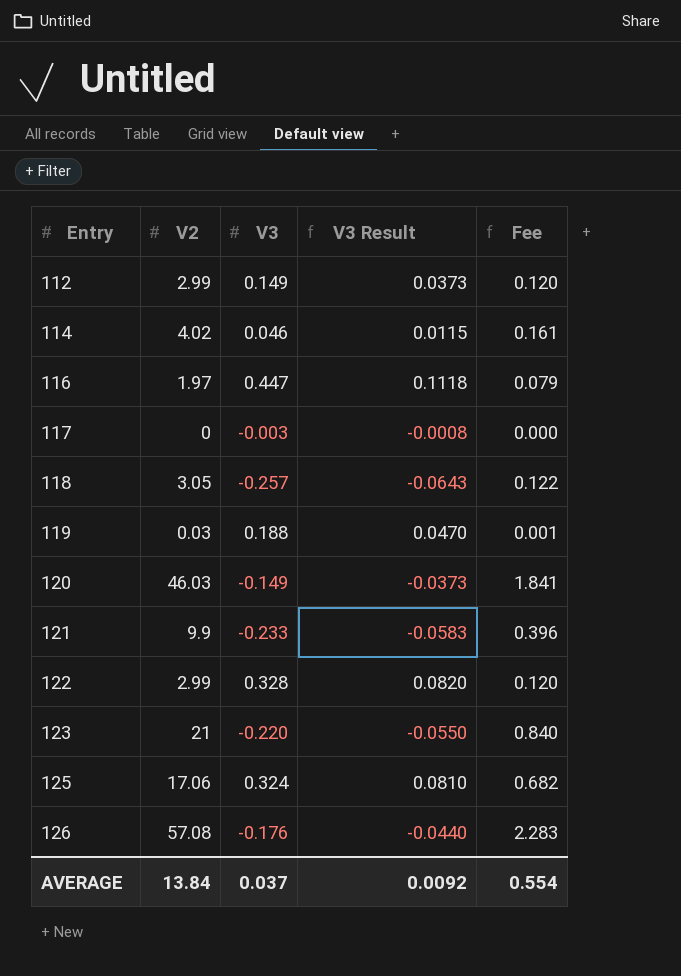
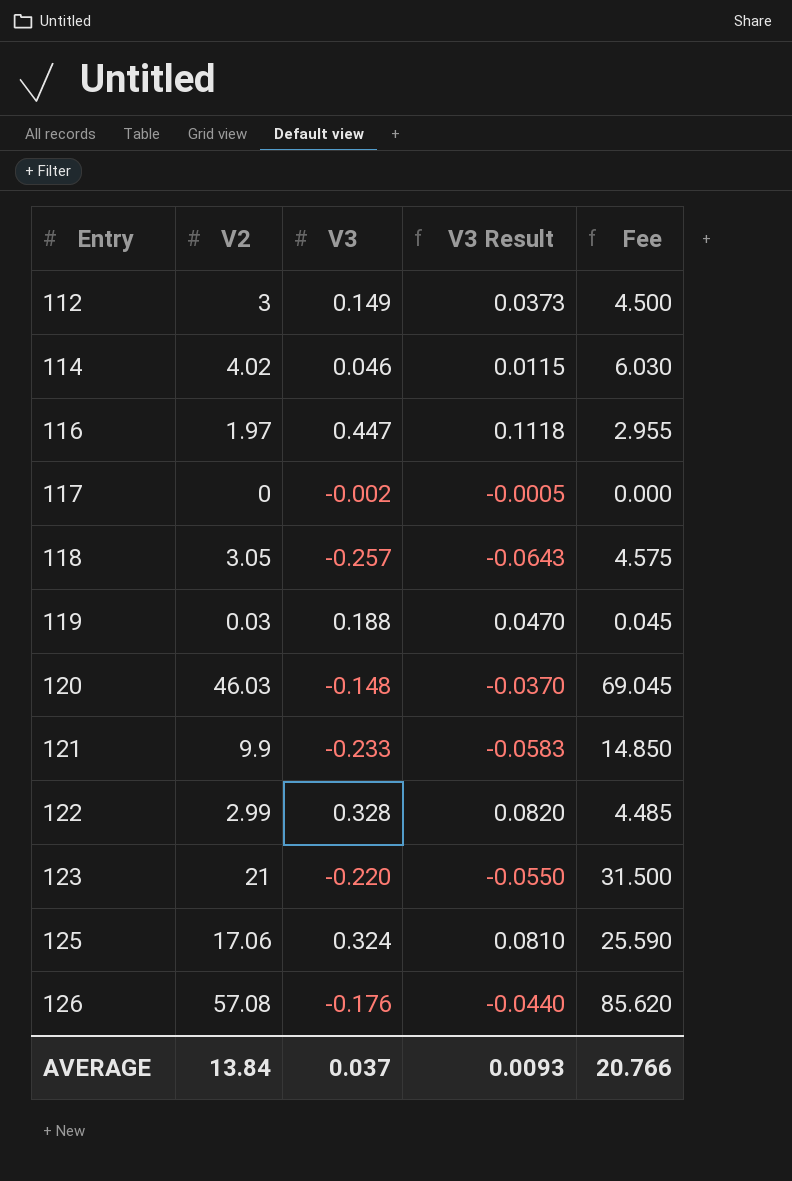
column Fee | formula: [V2] * 0.04 -> [V2] * 1.5
112 | V2: 2.99 -> 3
117 | V3: -0.003 -> -0.002
117 | V3 Result: -0.0008 -> -0.0005
120 | V3: -0.149 -> -0.148
120 | V3 Result: -0.0373 -> -0.0370
AVERAGE | V3 Result: 0.0092 -> 0.0093
AVERAGE | Fee: 0.554 -> 20.766

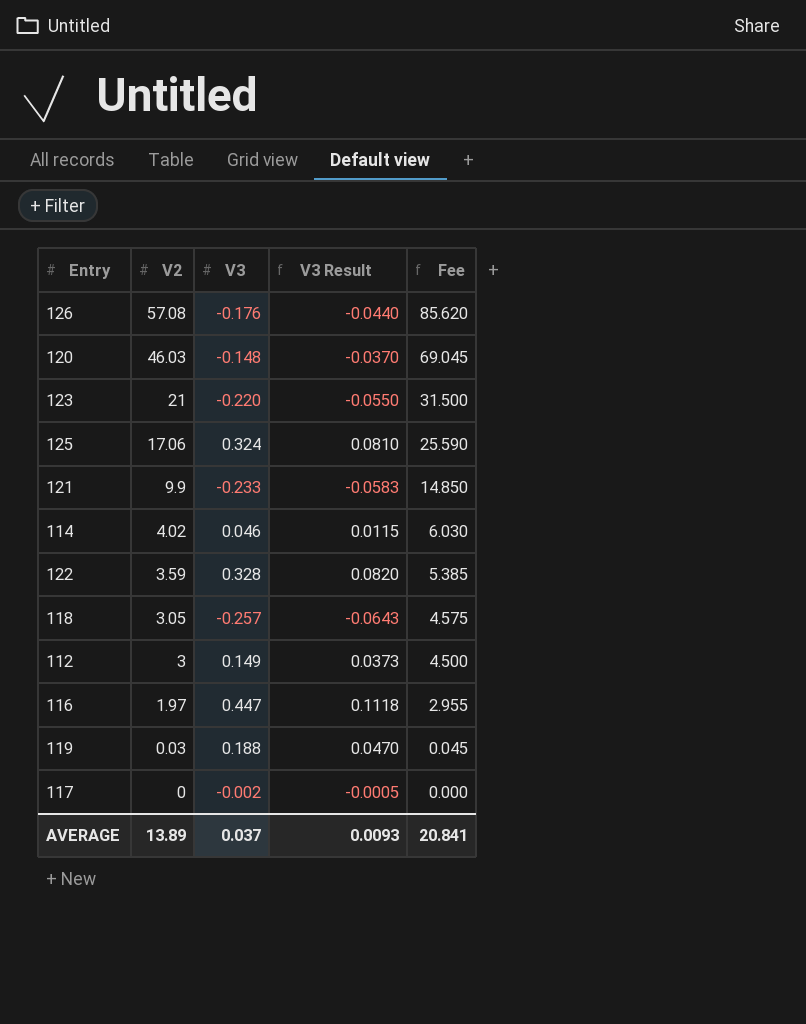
row order: Entry ascending -> V2 descending
122 | V2: 2.99 -> 3.59
122 | Fee: 4.485 -> 5.385
AVERAGE | V2: 13.84 -> 13.89
AVERAGE | Fee: 20.766 -> 20.841

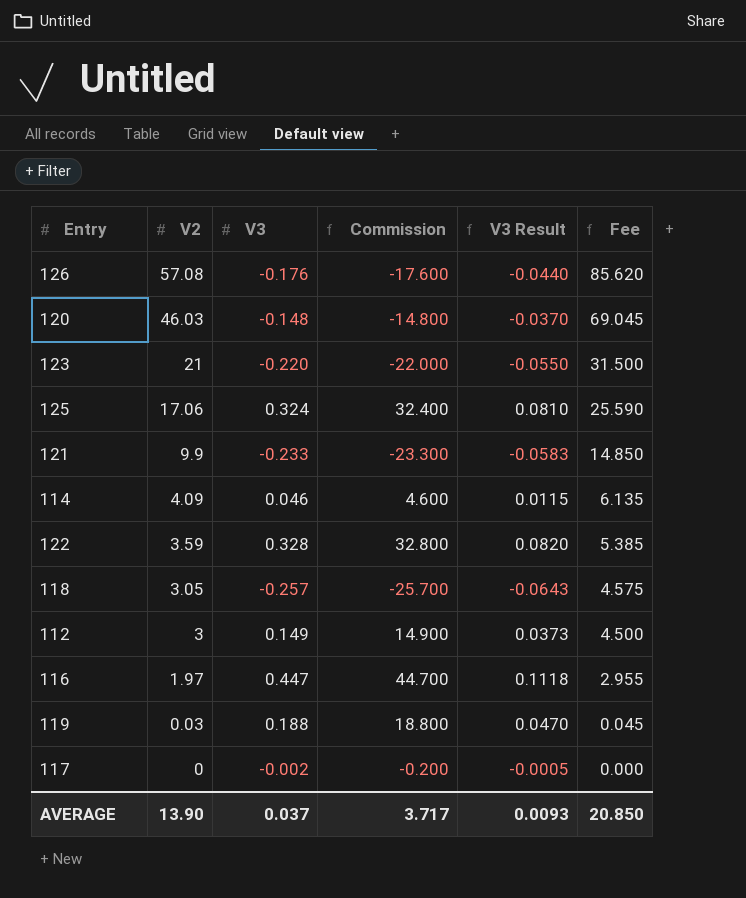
column Commission | formula: none -> [V3] * 100
114 | V2: 4.02 -> 4.09
114 | Fee: 6.030 -> 6.135
AVERAGE | V2: 13.89 -> 13.90
AVERAGE | Fee: 20.841 -> 20.850

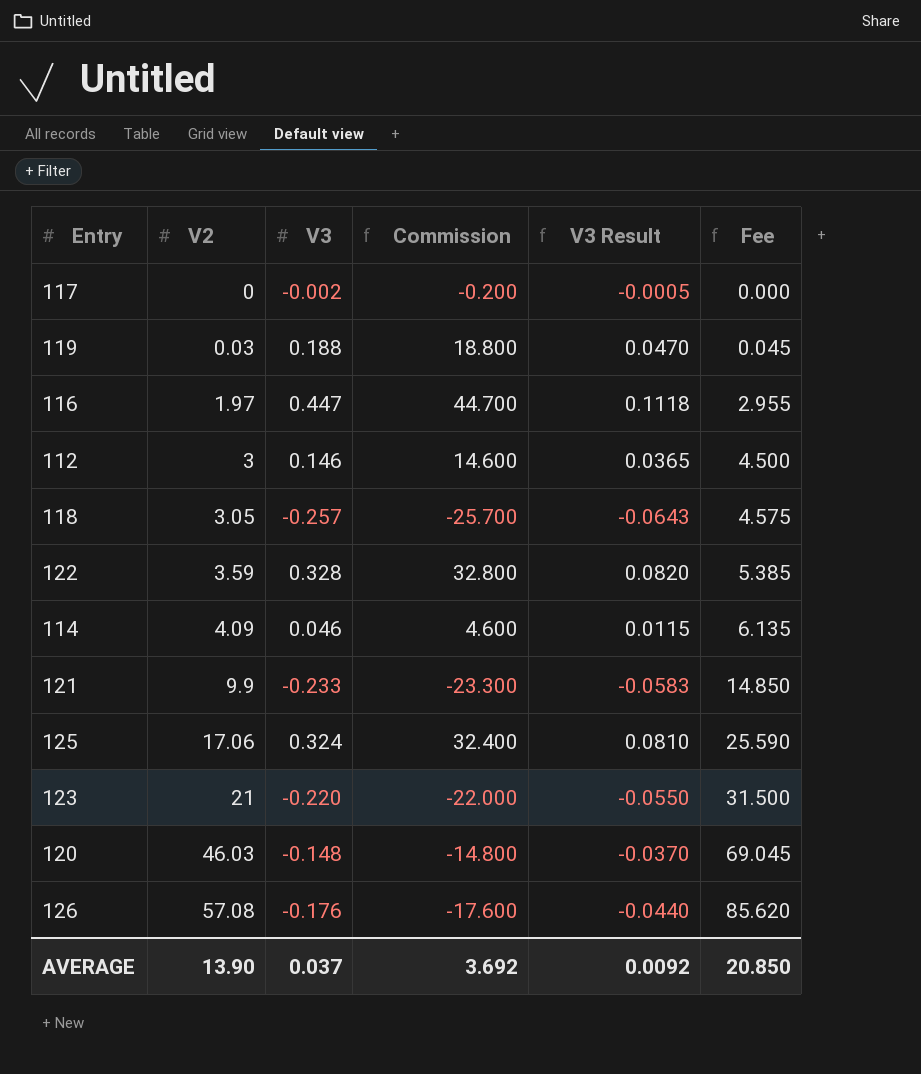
row order: V2 descending -> V2 ascending
112 | V3: 0.149 -> 0.146
112 | Commission: 14.900 -> 14.600
112 | V3 Result: 0.0373 -> 0.0365
AVERAGE | Commission: 3.717 -> 3.692
AVERAGE | V3 Result: 0.0093 -> 0.0092

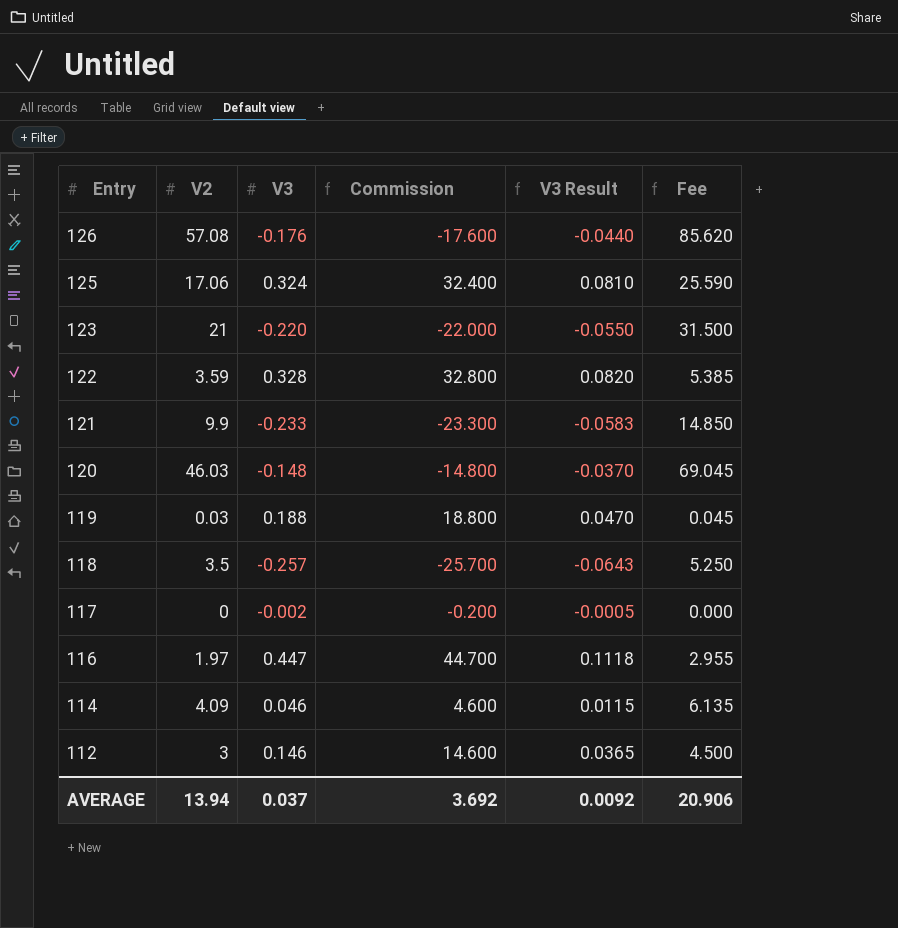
row order: V2 ascending -> Entry descending
118 | V2: 3.05 -> 3.5
118 | Fee: 4.575 -> 5.250
AVERAGE | V2: 13.90 -> 13.94
AVERAGE | Fee: 20.850 -> 20.906

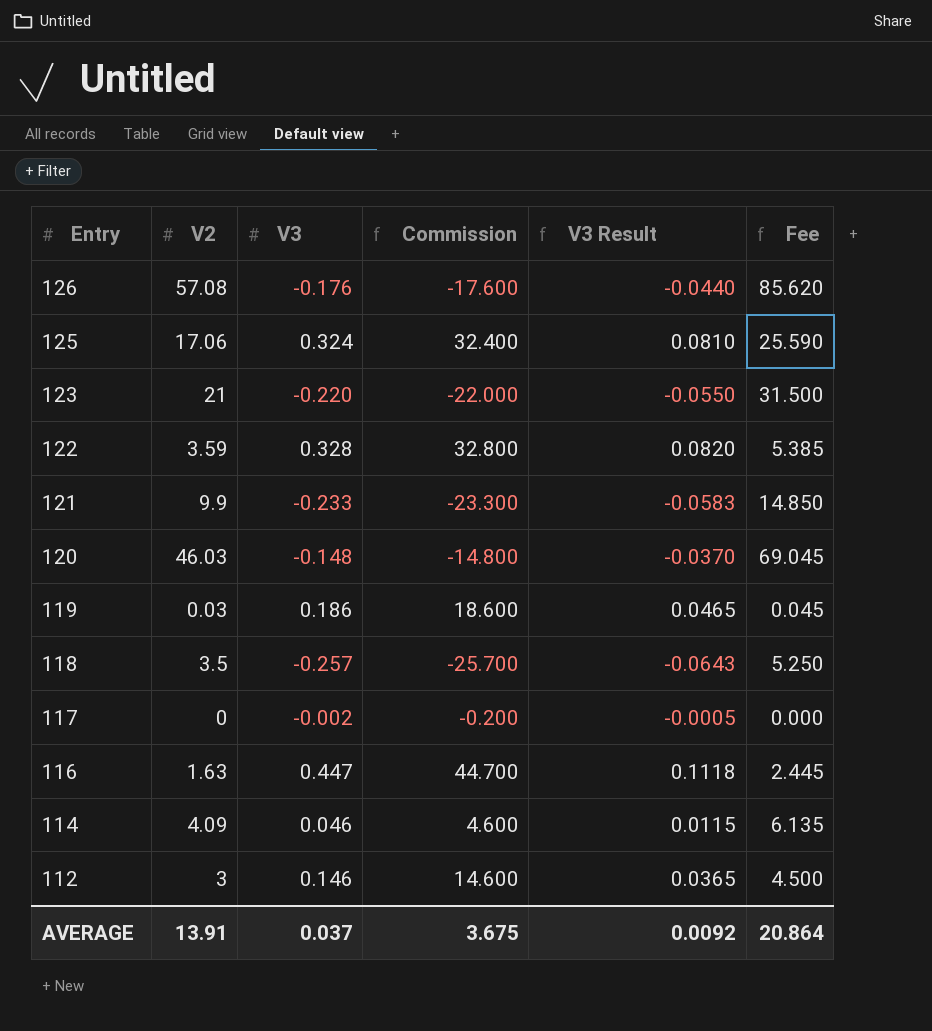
119 | V3: 0.188 -> 0.186
119 | Commission: 18.800 -> 18.600
119 | V3 Result: 0.0470 -> 0.0465
116 | V2: 1.97 -> 1.63
116 | Fee: 2.955 -> 2.445
AVERAGE | V2: 13.94 -> 13.91
AVERAGE | Commission: 3.692 -> 3.675
AVERAGE | Fee: 20.906 -> 20.864

